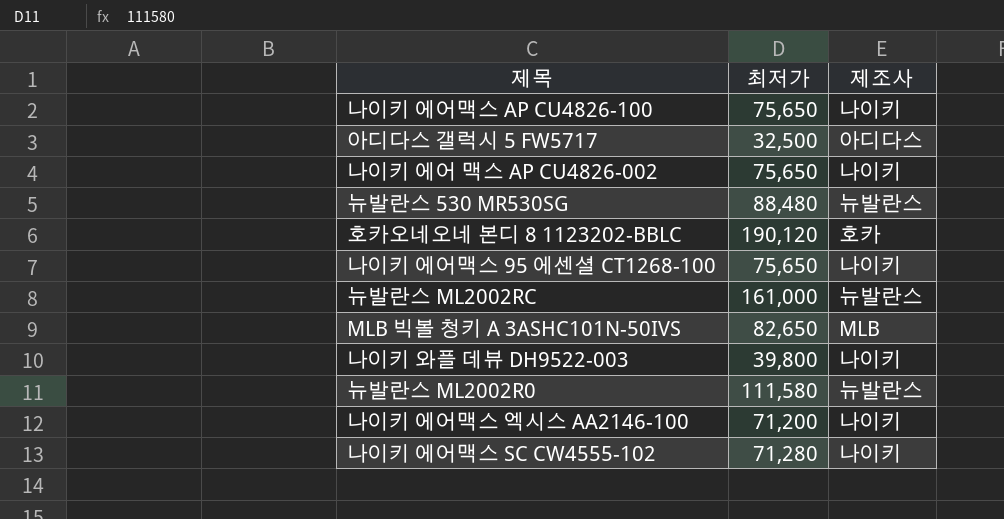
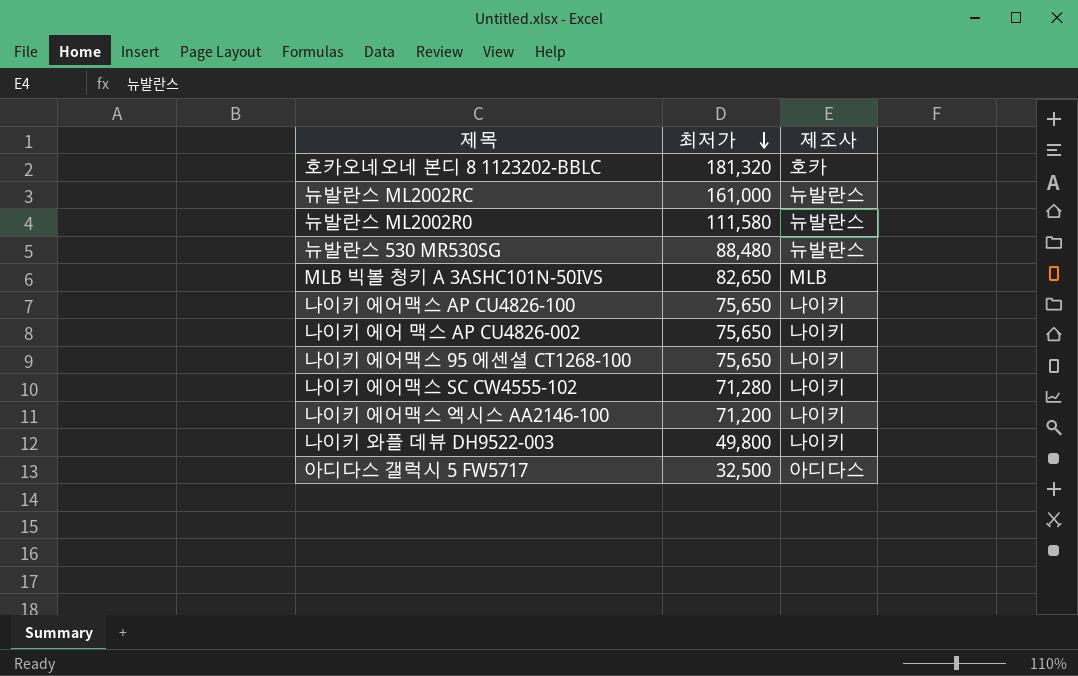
row order: none -> 최저가 descending
호카오네오네 본디 8 1123202-BBLC | 최저가: 190,120 -> 181,320
나이키 와플 데뷰 DH9522-003 | 최저가: 39,800 -> 49,800

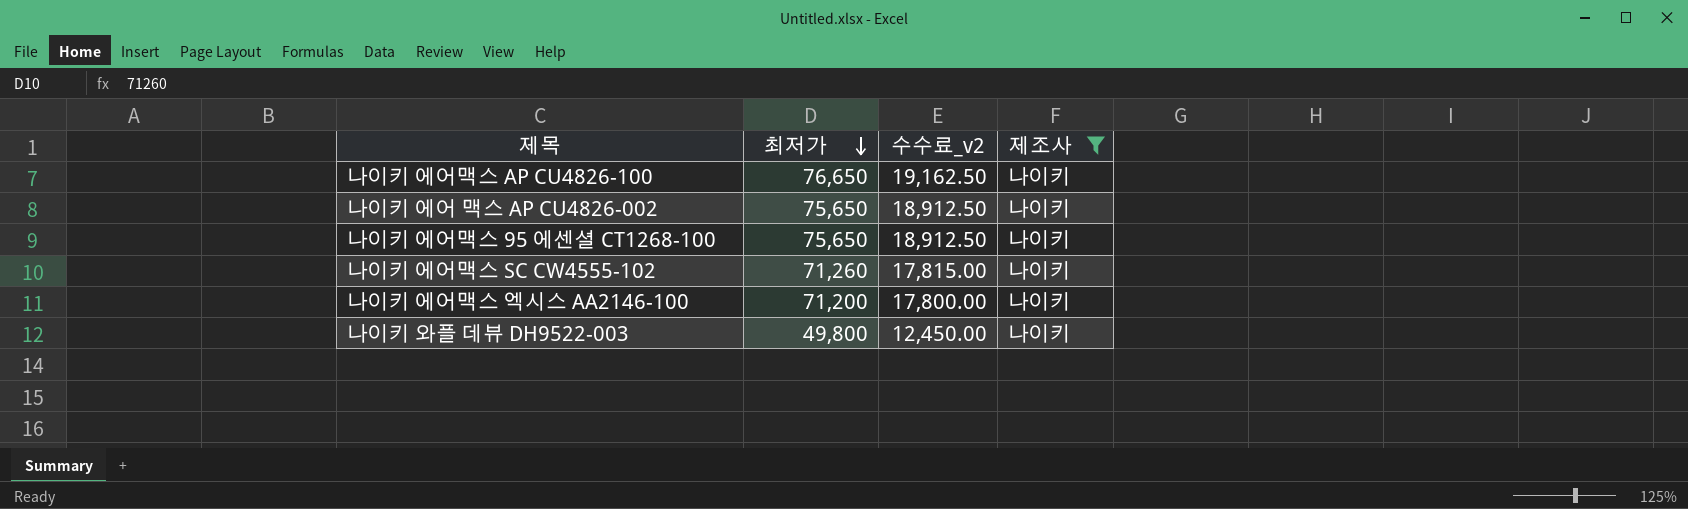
filter: none -> 제조사 = 나이키
column 수수료_v2 | formula: none -> [최저가] * 0.25
나이키 에어맥스 AP CU4826-100 | 최저가: 75,650 -> 76,650
나이키 에어맥스 SC CW4555-102 | 최저가: 71,280 -> 71,260

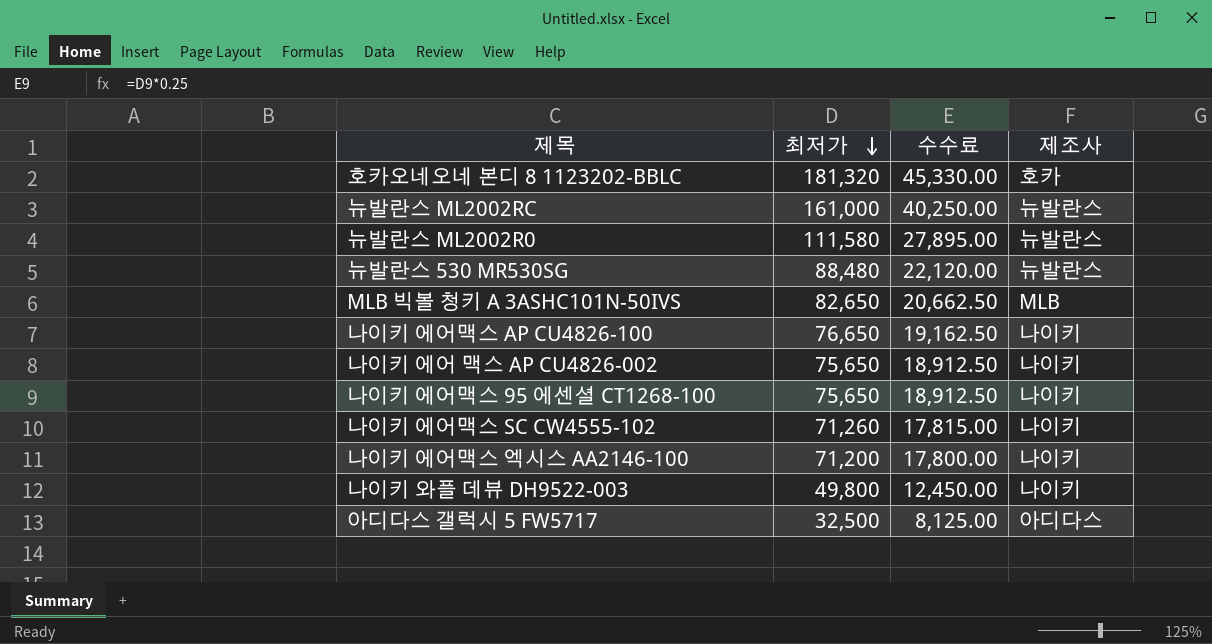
filter: 제조사 = 나이키 -> none
column name: 수수료_v2 -> 수수료

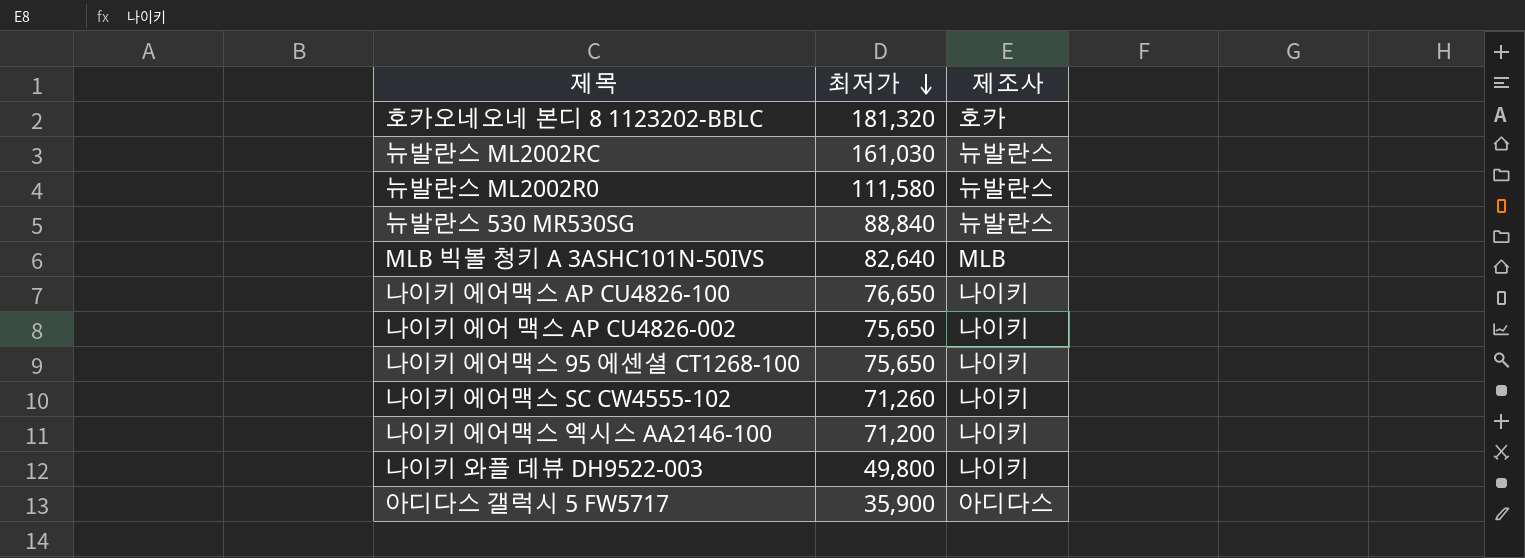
column 수수료 | formula: [최저가] * 0.25 -> none
뉴발란스 ML2002RC | 최저가: 161,000 -> 161,030
뉴발란스 530 MR530SG | 최저가: 88,480 -> 88,840
MLB 빅볼 청키 A 3ASHC101N-50IVS | 최저가: 82,650 -> 82,640
아디다스 갤럭시 5 FW5717 | 최저가: 32,500 -> 35,900

